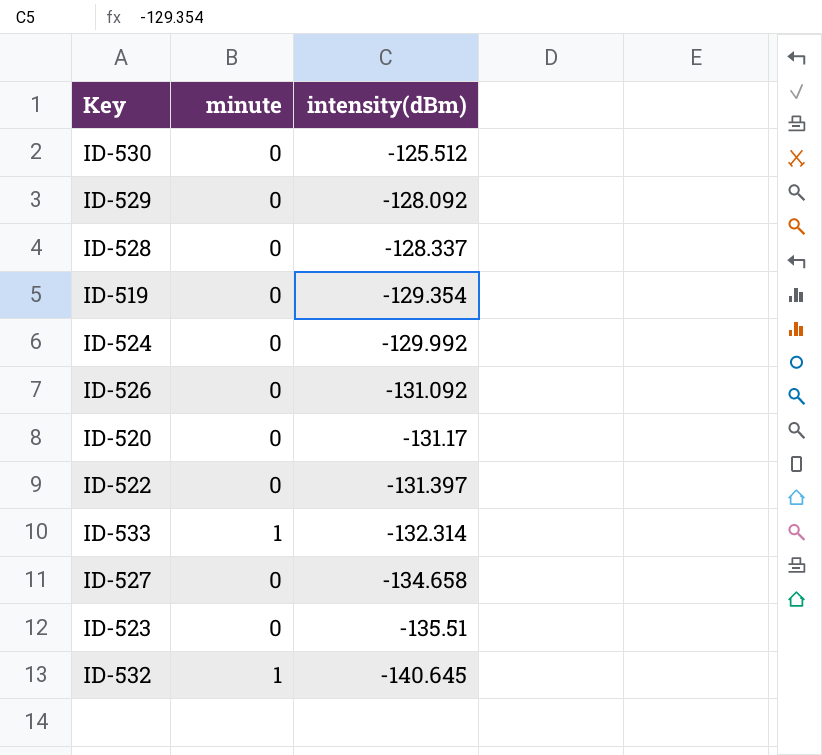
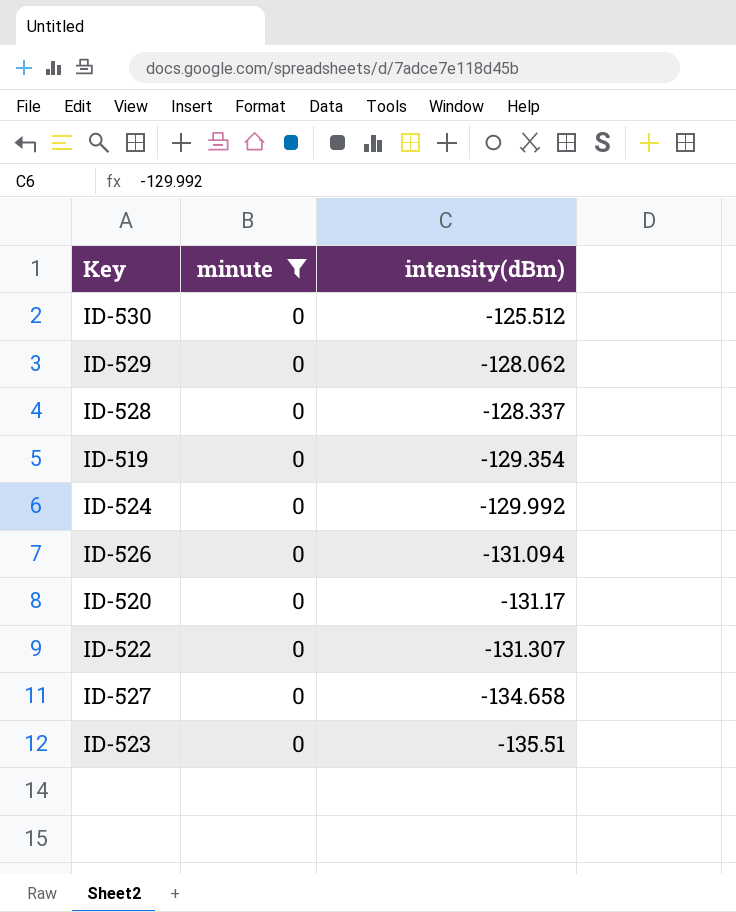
filter: none -> minute = 0
ID-529 | intensity(dBm): -128.092 -> -128.062
ID-526 | intensity(dBm): -131.092 -> -131.094
ID-522 | intensity(dBm): -131.397 -> -131.307

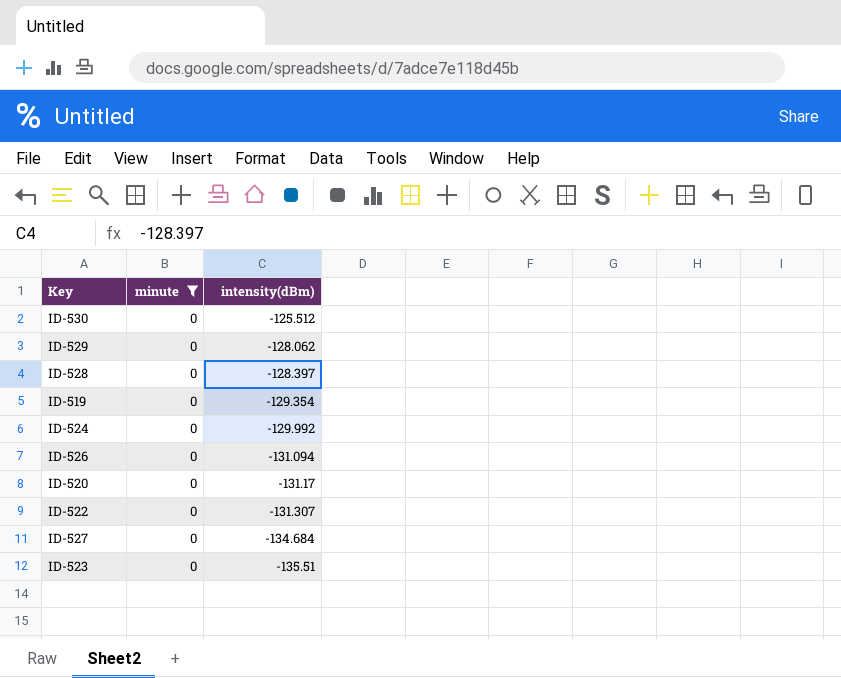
ID-528 | intensity(dBm): -128.337 -> -128.397
ID-527 | intensity(dBm): -134.658 -> -134.684

